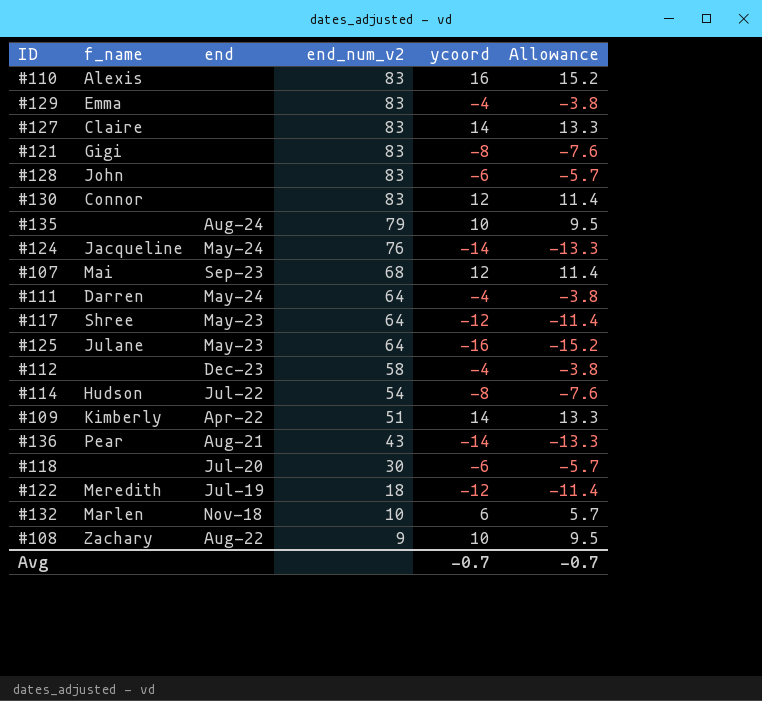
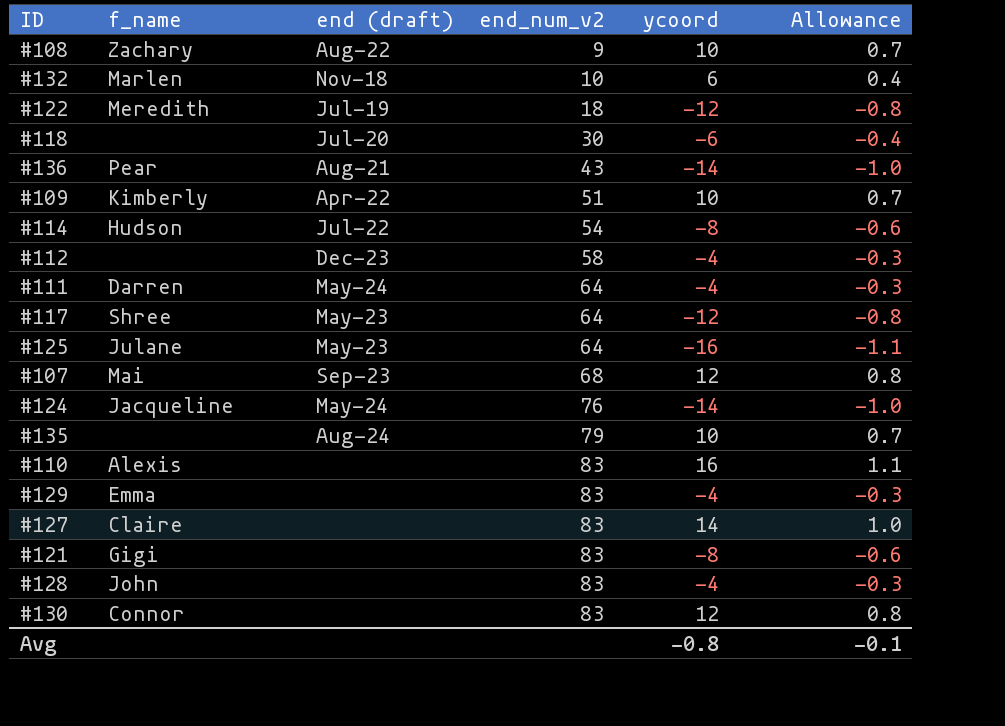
row order: end_num_v2 descending -> end_num_v2 ascending
column name: end -> end (draft)
column Allowance | formula: [ycoord] * 0.95 -> [ycoord] * 0.07
#109 | ycoord: 14 -> 10
#128 | ycoord: -6 -> -4
Avg | ycoord: -0.7 -> -0.8
Avg | Allowance: -0.7 -> -0.1

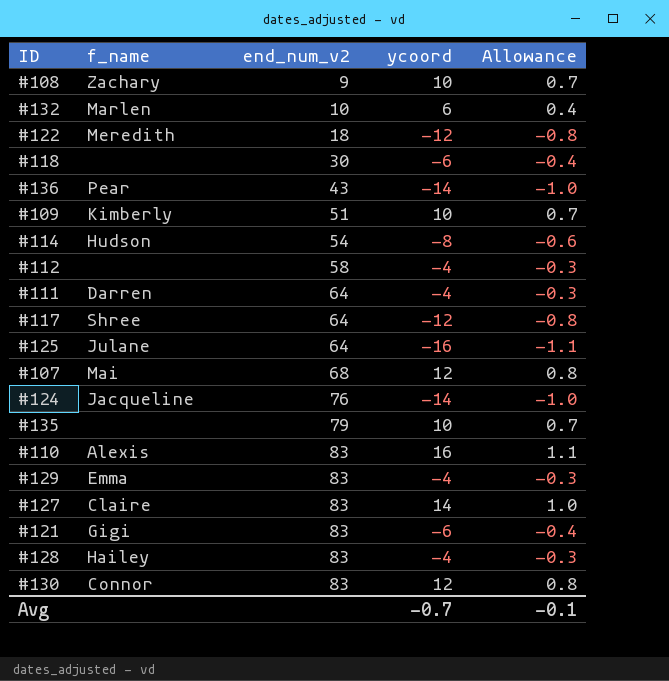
column end (draft) | position: 3 -> none
#121 | ycoord: -8 -> -6
#121 | Allowance: -0.6 -> -0.4
#128 | f_name: John -> Hailey
Avg | ycoord: -0.8 -> -0.7

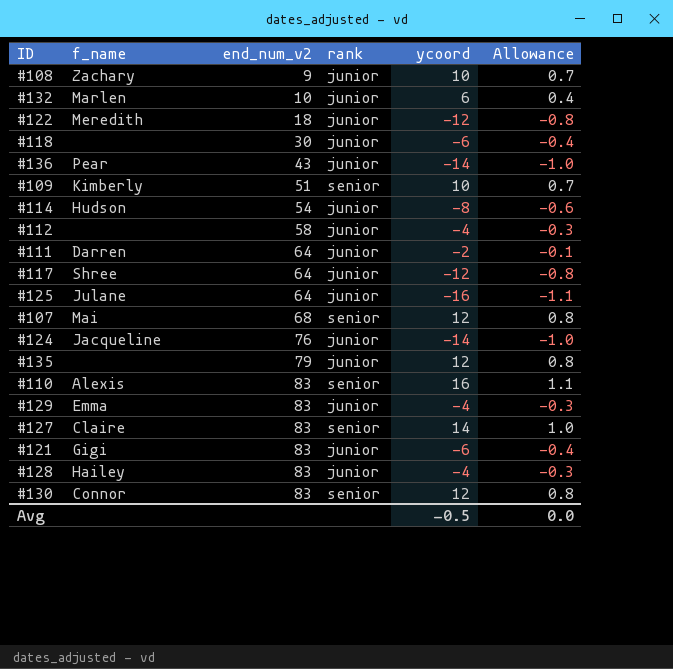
column rank | position: none -> 4
#111 | ycoord: -4 -> -2
#111 | Allowance: -0.3 -> -0.1
#135 | ycoord: 10 -> 12
#135 | Allowance: 0.7 -> 0.8
Avg | ycoord: -0.7 -> -0.5
Avg | Allowance: -0.1 -> 0.0

